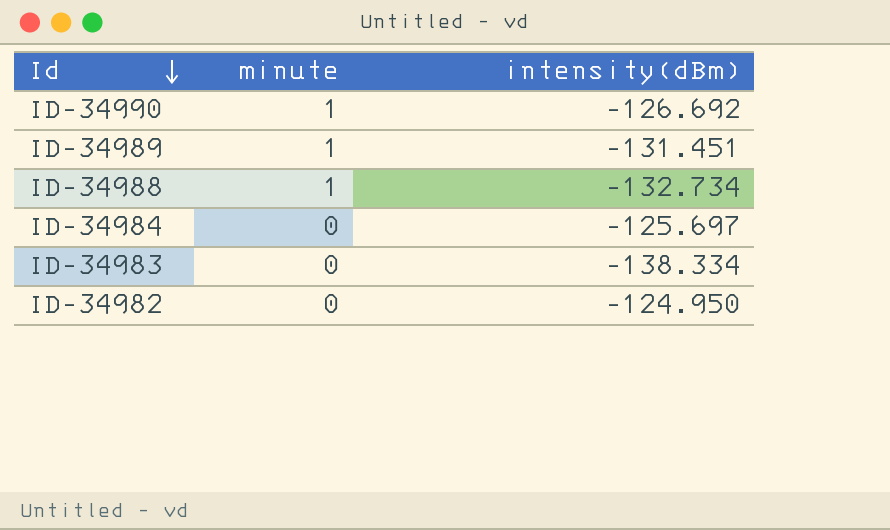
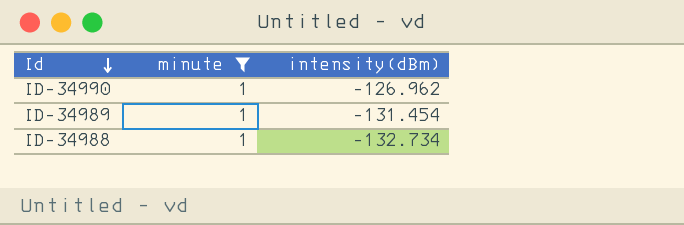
filter: none -> minute = 1
ID-34990 | intensity(dBm): -126.692 -> -126.962
ID-34989 | intensity(dBm): -131.451 -> -131.454

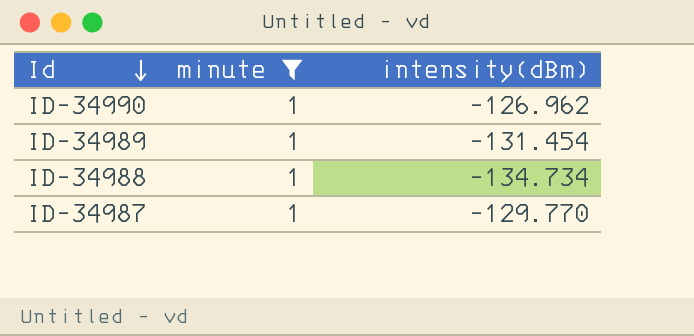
ID-34988 | intensity(dBm): -132.734 -> -134.734
row ID-34987: none -> 1 | -129.770

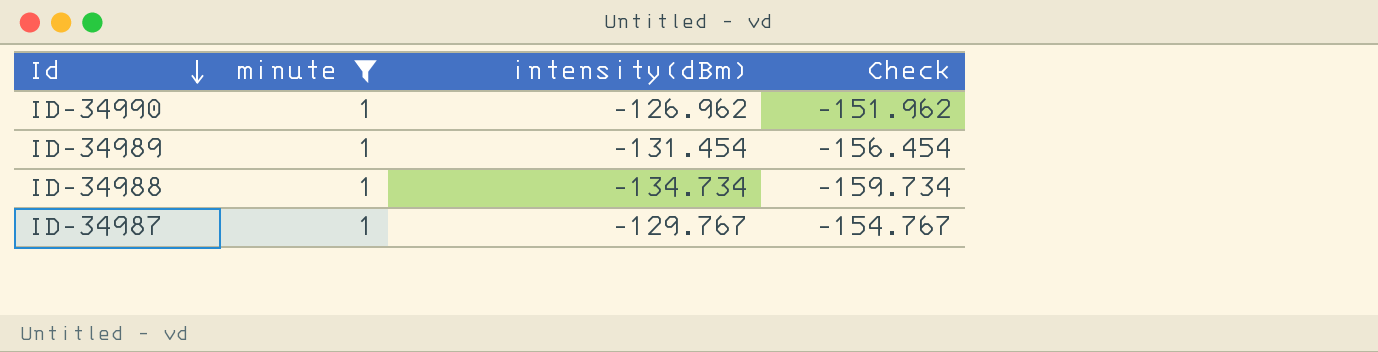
column Check | formula: none -> [intensity(dBm)] - 25
ID-34987 | intensity(dBm): -129.770 -> -129.767

